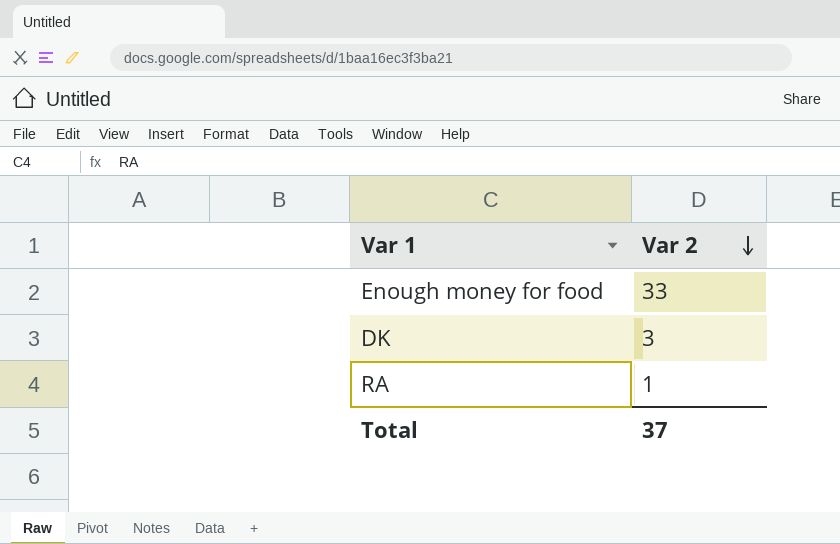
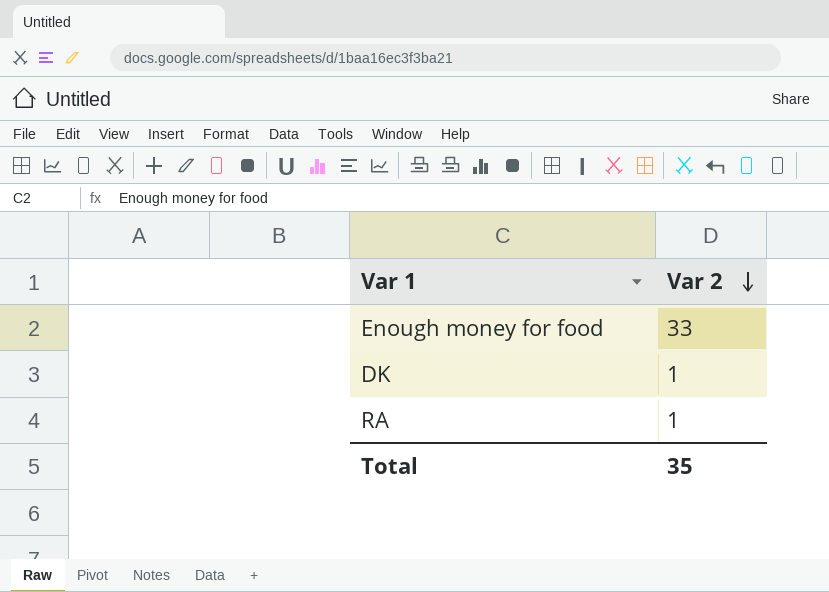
DK | Var 2: 3 -> 1
Total | Var 2: 37 -> 35

